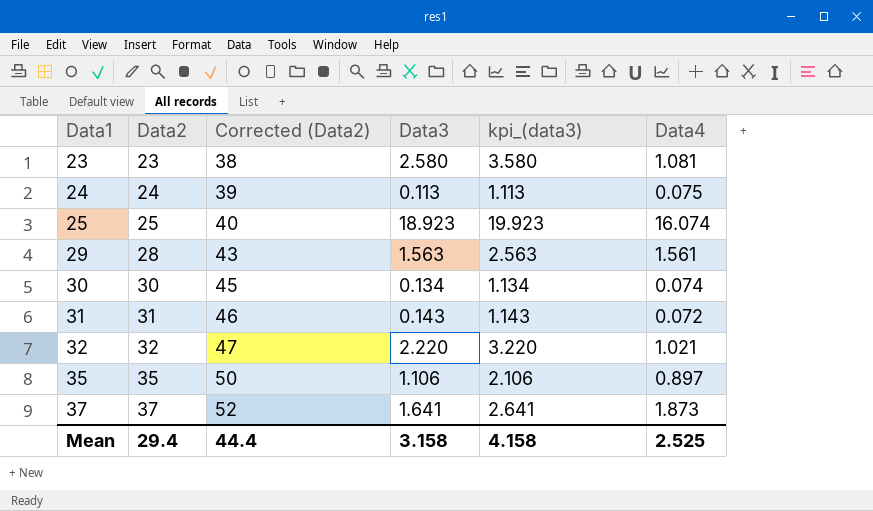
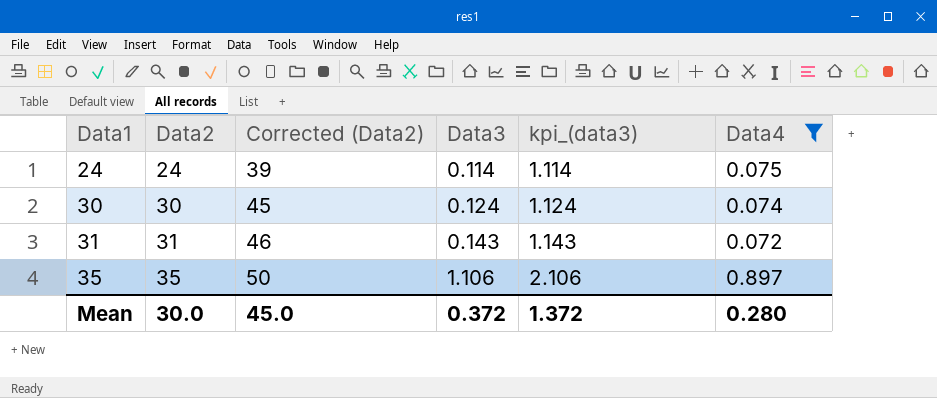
filter: none -> Data4 <= 0.897
24 | Data3: 0.113 -> 0.114
24 | kpi_(data3): 1.113 -> 1.114
30 | Data3: 0.134 -> 0.124
30 | kpi_(data3): 1.134 -> 1.124
Mean | Data2: 29.4 -> 30.0
Mean | Corrected (Data2): 44.4 -> 45.0
Mean | Data3: 3.158 -> 0.372
Mean | kpi_(data3): 4.158 -> 1.372
Mean | Data4: 2.525 -> 0.280

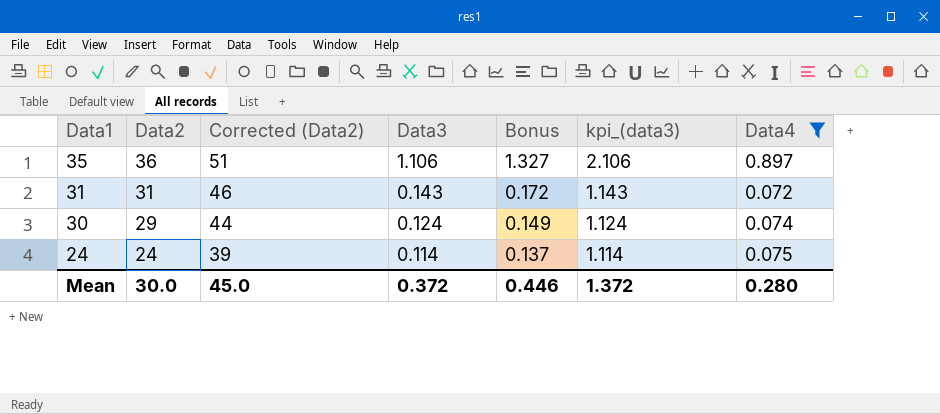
row order: Data1 ascending -> Data1 descending
column Bonus | formula: none -> [Data3] * 1.2
35 | Data2: 35 -> 36
35 | Corrected (Data2): 50 -> 51
30 | Data2: 30 -> 29
30 | Corrected (Data2): 45 -> 44

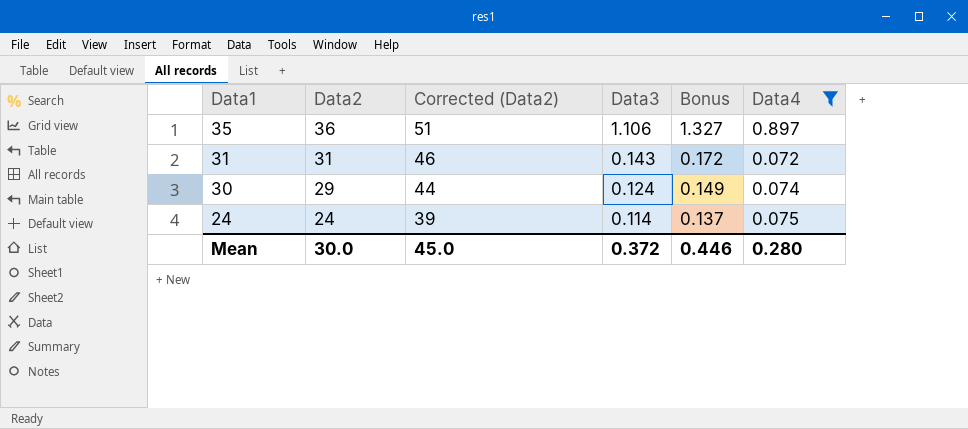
column kpi_(data3) | formula: [Data3] + 1 -> none

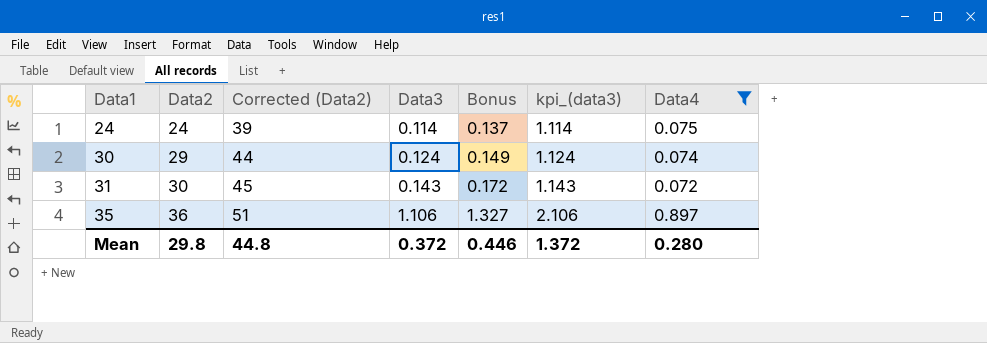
row order: Data1 descending -> Data1 ascending
column kpi_(data3) | formula: none -> [Data3] + 1
31 | Data2: 31 -> 30
31 | Corrected (Data2): 46 -> 45
Mean | Data2: 30.0 -> 29.8
Mean | Corrected (Data2): 45.0 -> 44.8

